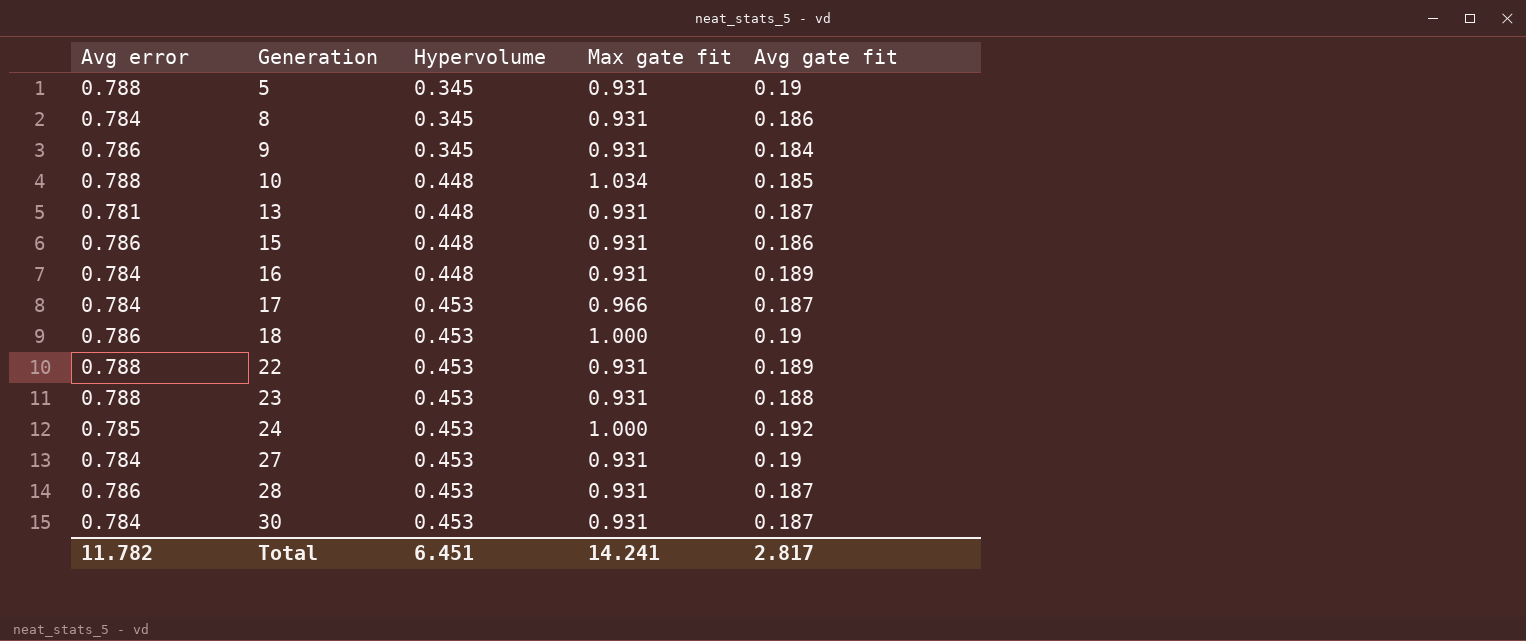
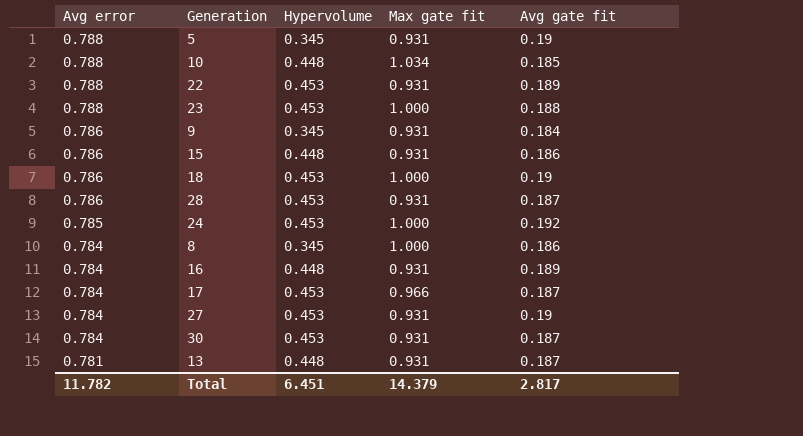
row order: Generation ascending -> Avg error descending
23 | Max gate fit: 0.931 -> 1.000
8 | Max gate fit: 0.931 -> 1.000
Total | Max gate fit: 14.241 -> 14.379

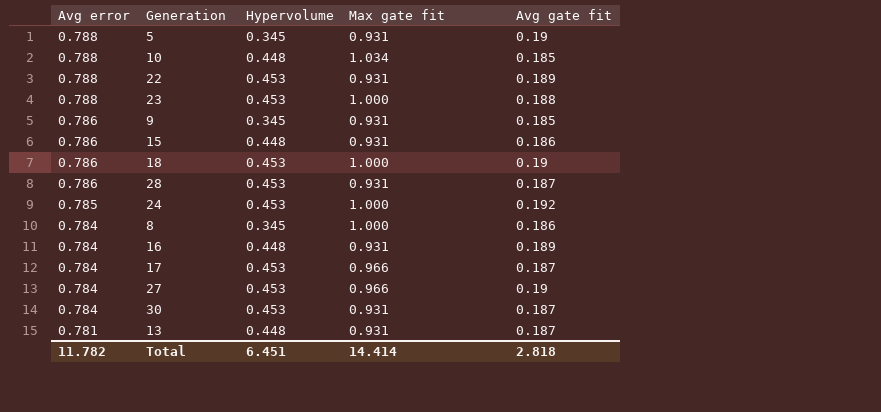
9 | Avg gate fit: 0.184 -> 0.185
27 | Max gate fit: 0.931 -> 0.966
Total | Max gate fit: 14.379 -> 14.414
Total | Avg gate fit: 2.817 -> 2.818

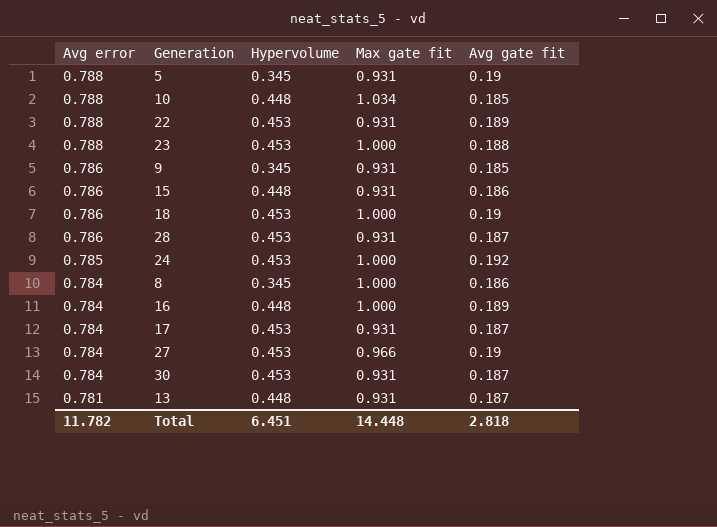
16 | Max gate fit: 0.931 -> 1.000
17 | Max gate fit: 0.966 -> 0.931
Total | Max gate fit: 14.414 -> 14.448

